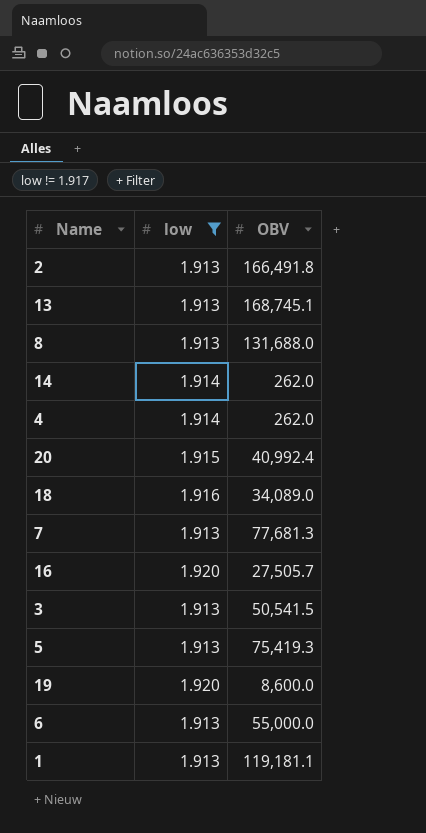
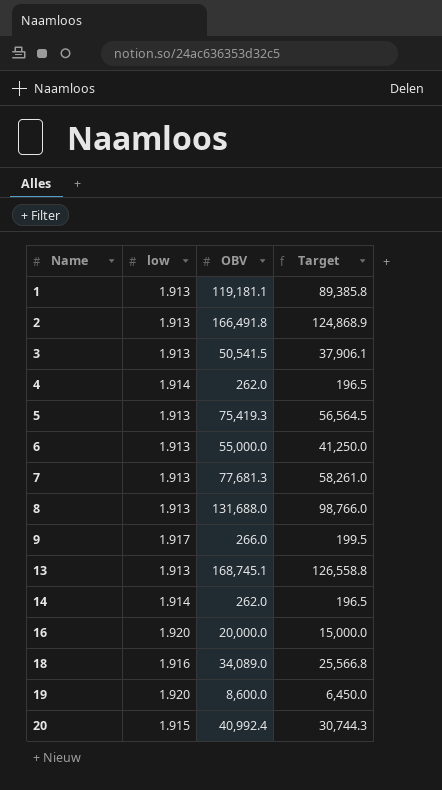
filter: low != 1.917 -> none
row order: none -> Name ascending
column Target | formula: none -> [OBV] * 0.75
16 | OBV: 27,505.7 -> 20,000.0

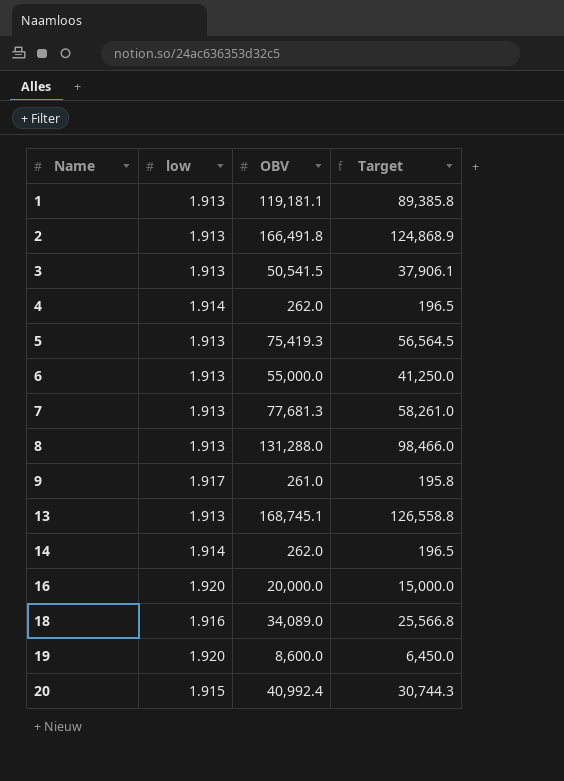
8 | OBV: 131,688.0 -> 131,288.0
8 | Target: 98,766.0 -> 98,466.0
9 | OBV: 266.0 -> 261.0
9 | Target: 199.5 -> 195.8

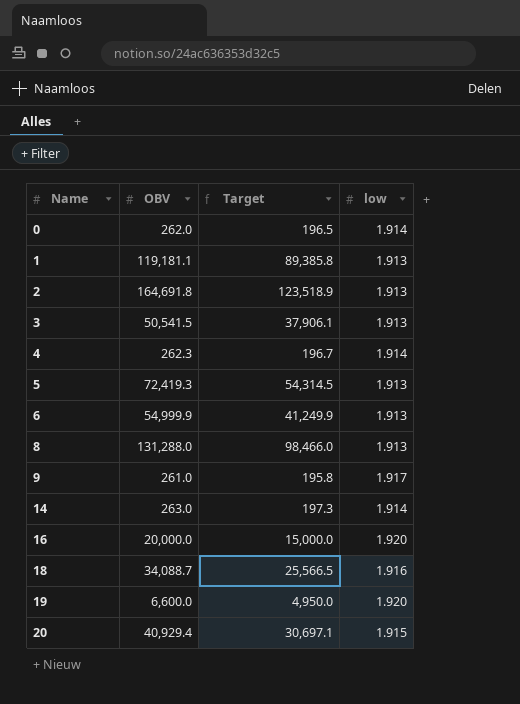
column low | position: 2 -> 4
row 7: 1.913 | 77,681.3 | 58,261.0 -> none
row 13: 1.913 | 168,745.1 | 126,558.8 -> none
row 0: none -> 262.0 | 196.5 | 1.914
2 | OBV: 166,491.8 -> 164,691.8
2 | Target: 124,868.9 -> 123,518.9
4 | OBV: 262.0 -> 262.3
4 | Target: 196.5 -> 196.7
5 | OBV: 75,419.3 -> 72,419.3
5 | Target: 56,564.5 -> 54,314.5
6 | OBV: 55,000.0 -> 54,999.9
6 | Target: 41,250.0 -> 41,249.9
14 | OBV: 262.0 -> 263.0
14 | Target: 196.5 -> 197.3
18 | OBV: 34,089.0 -> 34,088.7
18 | Target: 25,566.8 -> 25,566.5
19 | OBV: 8,600.0 -> 6,600.0
19 | Target: 6,450.0 -> 4,950.0
20 | OBV: 40,992.4 -> 40,929.4
20 | Target: 30,744.3 -> 30,697.1

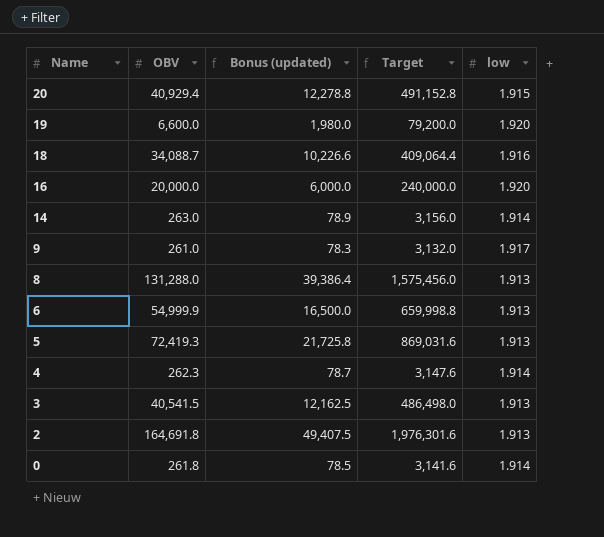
row order: Name ascending -> Name descending
column Bonus (updated) | formula: none -> [OBV] * 0.3
column Target | formula: [OBV] * 0.75 -> [OBV] * 12
row 1: 119,181.1 | 89,385.8 | 1.913 -> none
3 | OBV: 50,541.5 -> 40,541.5
0 | OBV: 262.0 -> 261.8

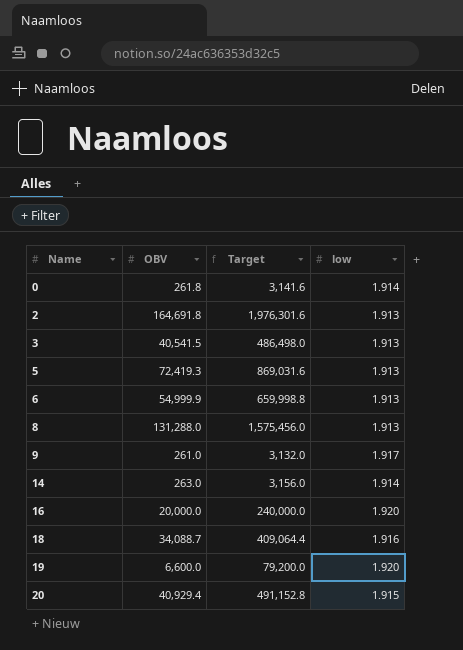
row order: Name descending -> Name ascending
column Bonus (updated) | formula: [OBV] * 0.3 -> none
row 4: 262.3 | 78.7 | 3,147.6 | 1.914 -> none

